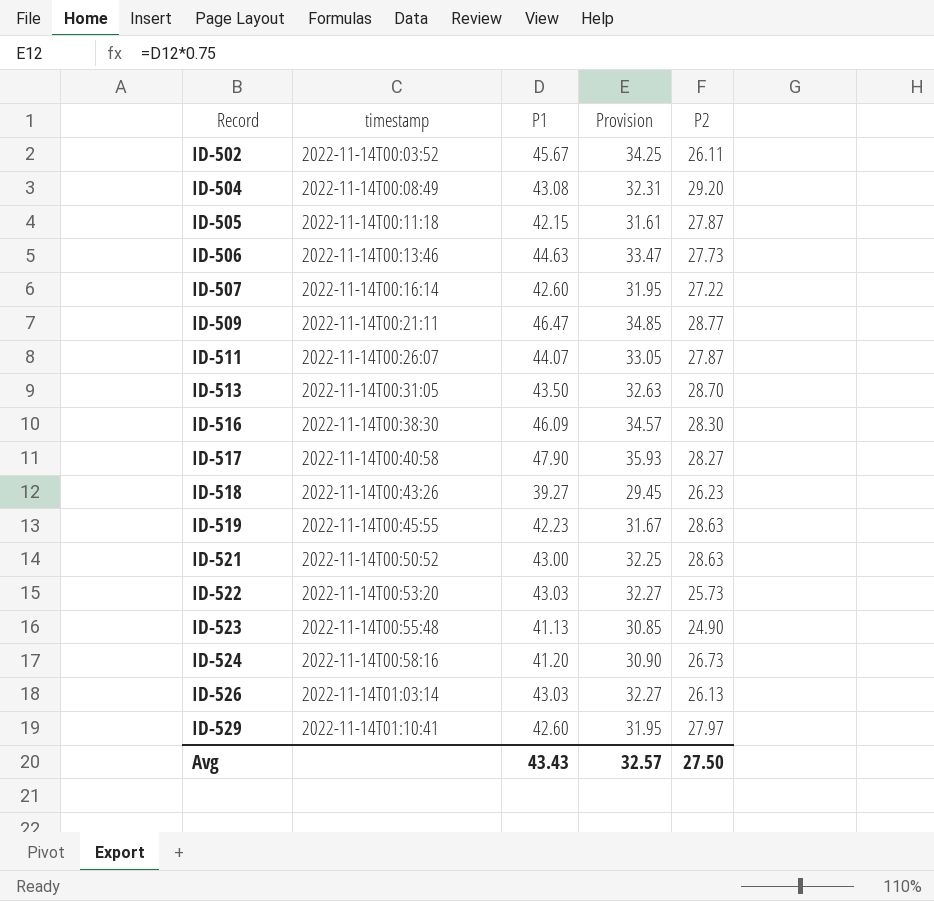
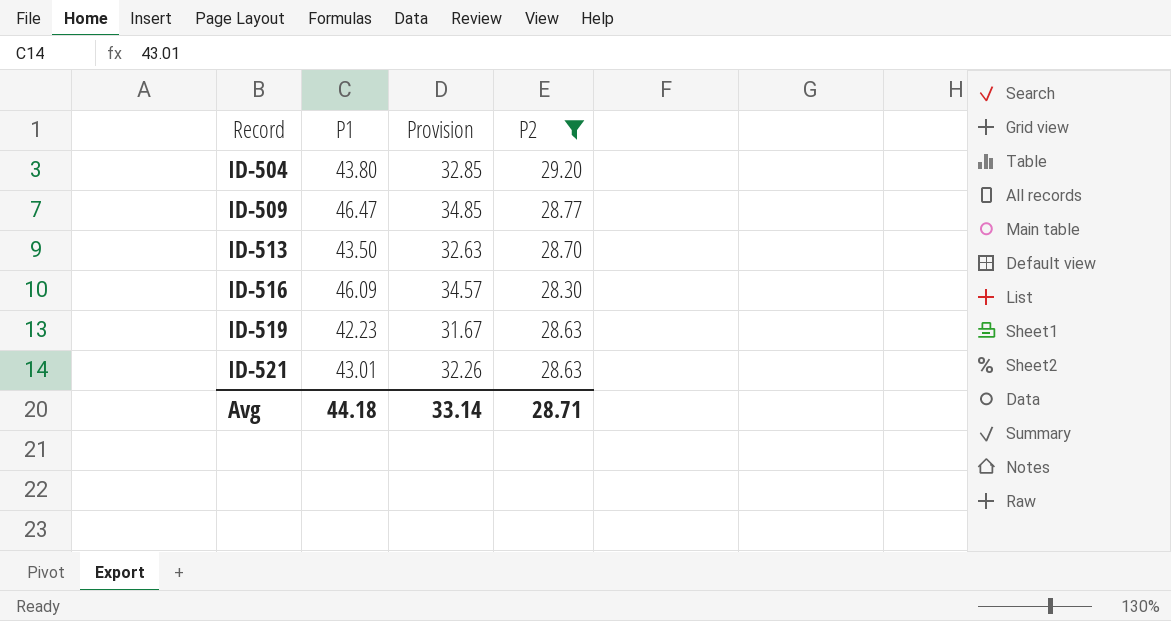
filter: none -> P2 >= 28.30
column timestamp | position: 2 -> none
ID-504 | P1: 43.08 -> 43.80
ID-504 | Provision: 32.31 -> 32.85
ID-521 | P1: 43.00 -> 43.01
ID-521 | Provision: 32.25 -> 32.26
Avg | P1: 43.43 -> 44.18
Avg | Provision: 32.57 -> 33.14
Avg | P2: 27.50 -> 28.71

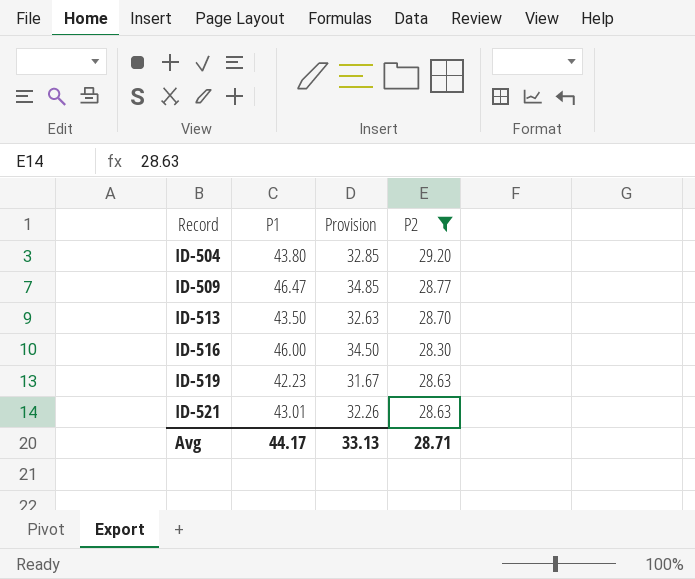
ID-516 | P1: 46.09 -> 46.00
ID-516 | Provision: 34.57 -> 34.50
Avg | P1: 44.18 -> 44.17
Avg | Provision: 33.14 -> 33.13

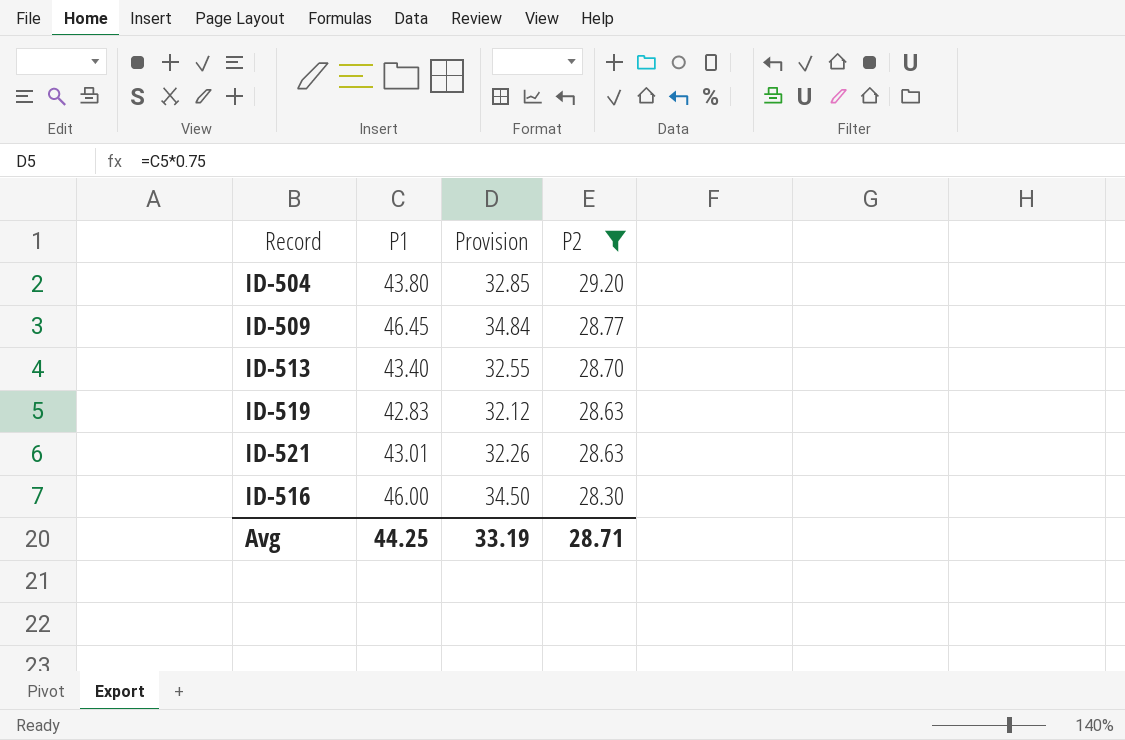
row order: Record ascending -> P2 descending
ID-509 | P1: 46.47 -> 46.45
ID-509 | Provision: 34.85 -> 34.84
ID-513 | P1: 43.50 -> 43.40
ID-513 | Provision: 32.63 -> 32.55
ID-519 | P1: 42.23 -> 42.83
ID-519 | Provision: 31.67 -> 32.12
Avg | P1: 44.17 -> 44.25
Avg | Provision: 33.13 -> 33.19

